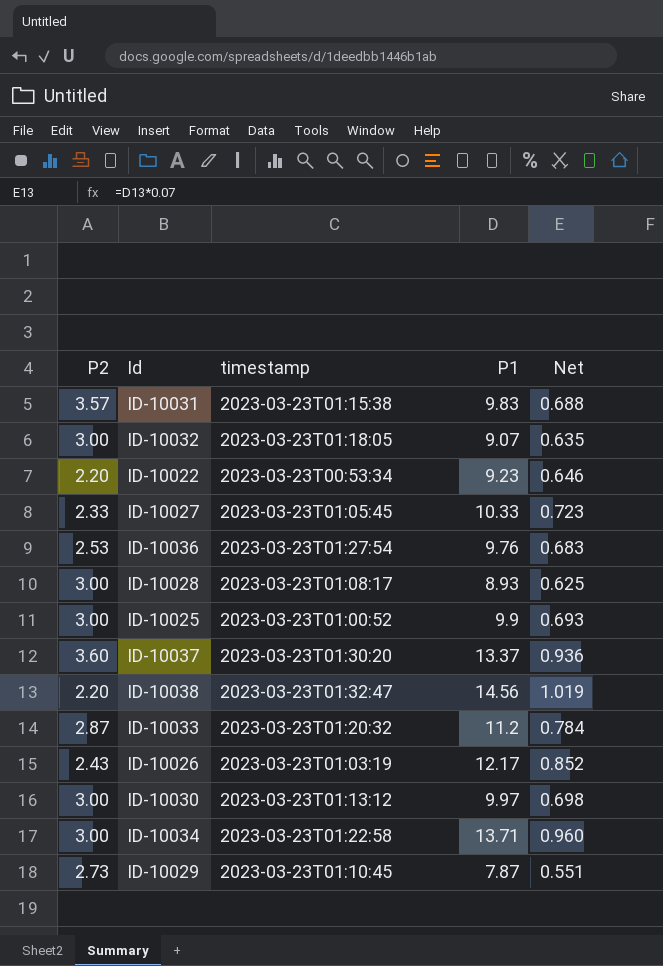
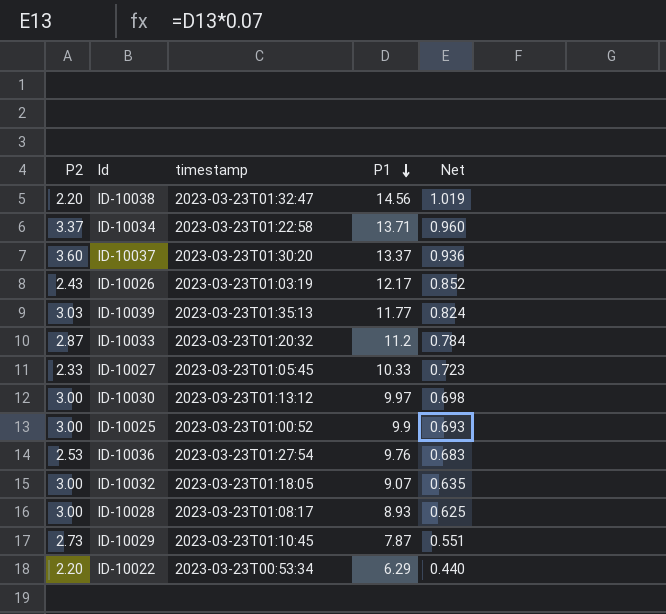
row order: none -> P1 descending
row ID-10031: 3.57 | 2023-03-23T01:15:38 | 9.83 | 0.688 -> none
ID-10034 | P2: 3.00 -> 3.37
row ID-10039: none -> 3.03 | 2023-03-23T01:35:13 | 11.77 | 0.824
ID-10022 | P1: 9.23 -> 6.29
ID-10022 | Net: 0.646 -> 0.440

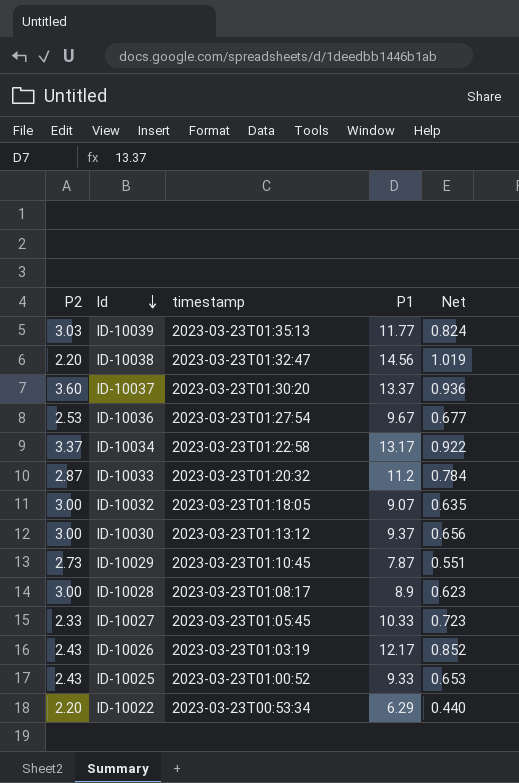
row order: P1 descending -> Id descending
ID-10036 | P1: 9.76 -> 9.67
ID-10036 | Net: 0.683 -> 0.677
ID-10034 | P1: 13.71 -> 13.17
ID-10034 | Net: 0.960 -> 0.922
ID-10030 | P1: 9.97 -> 9.37
ID-10030 | Net: 0.698 -> 0.656
ID-10028 | P1: 8.93 -> 8.9
ID-10028 | Net: 0.625 -> 0.623
ID-10025 | P2: 3.00 -> 2.43
ID-10025 | P1: 9.9 -> 9.33
ID-10025 | Net: 0.693 -> 0.653

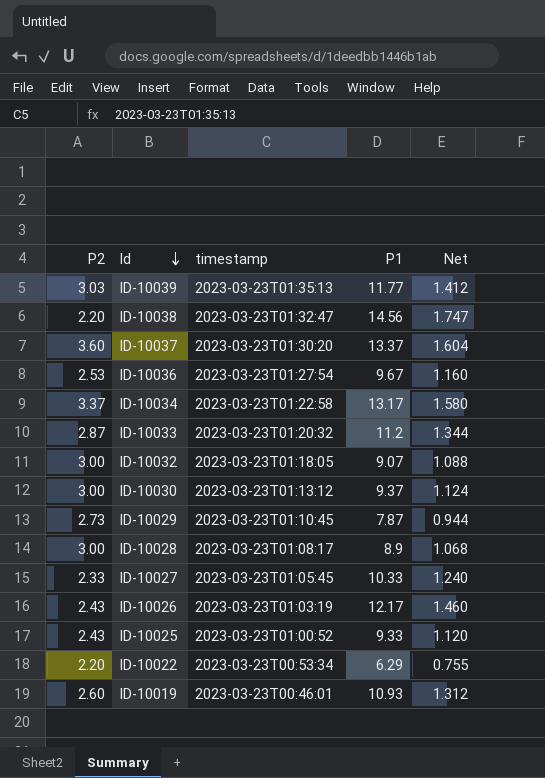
column Net | formula: [P1] * 0.07 -> [P1] * 0.12
row ID-10019: none -> 2.60 | 2023-03-23T00:46:01 | 10.93 | 1.312

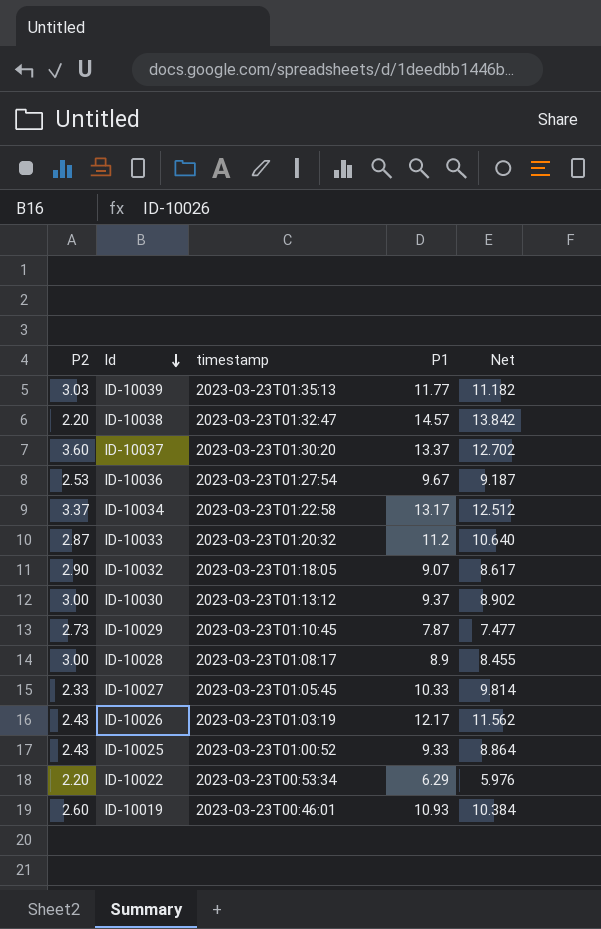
column Net | formula: [P1] * 0.12 -> [P1] * 0.95
ID-10038 | P1: 14.56 -> 14.57
ID-10032 | P2: 3.00 -> 2.90

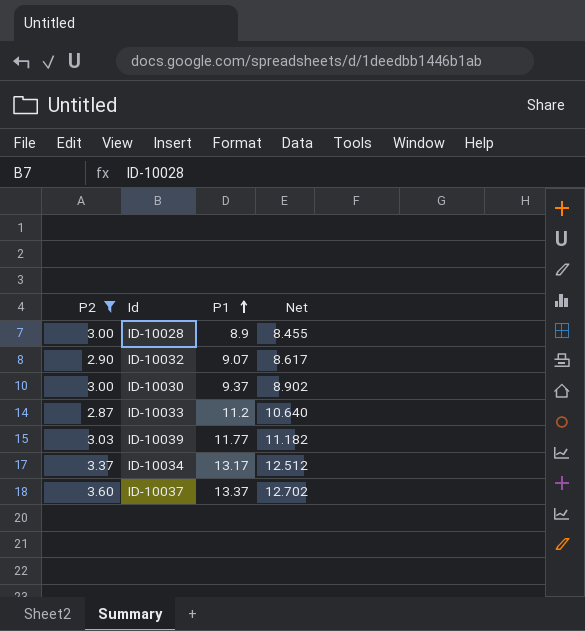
filter: none -> P2 >= 2.87
row order: Id descending -> P1 ascending
column timestamp | position: 3 -> none

